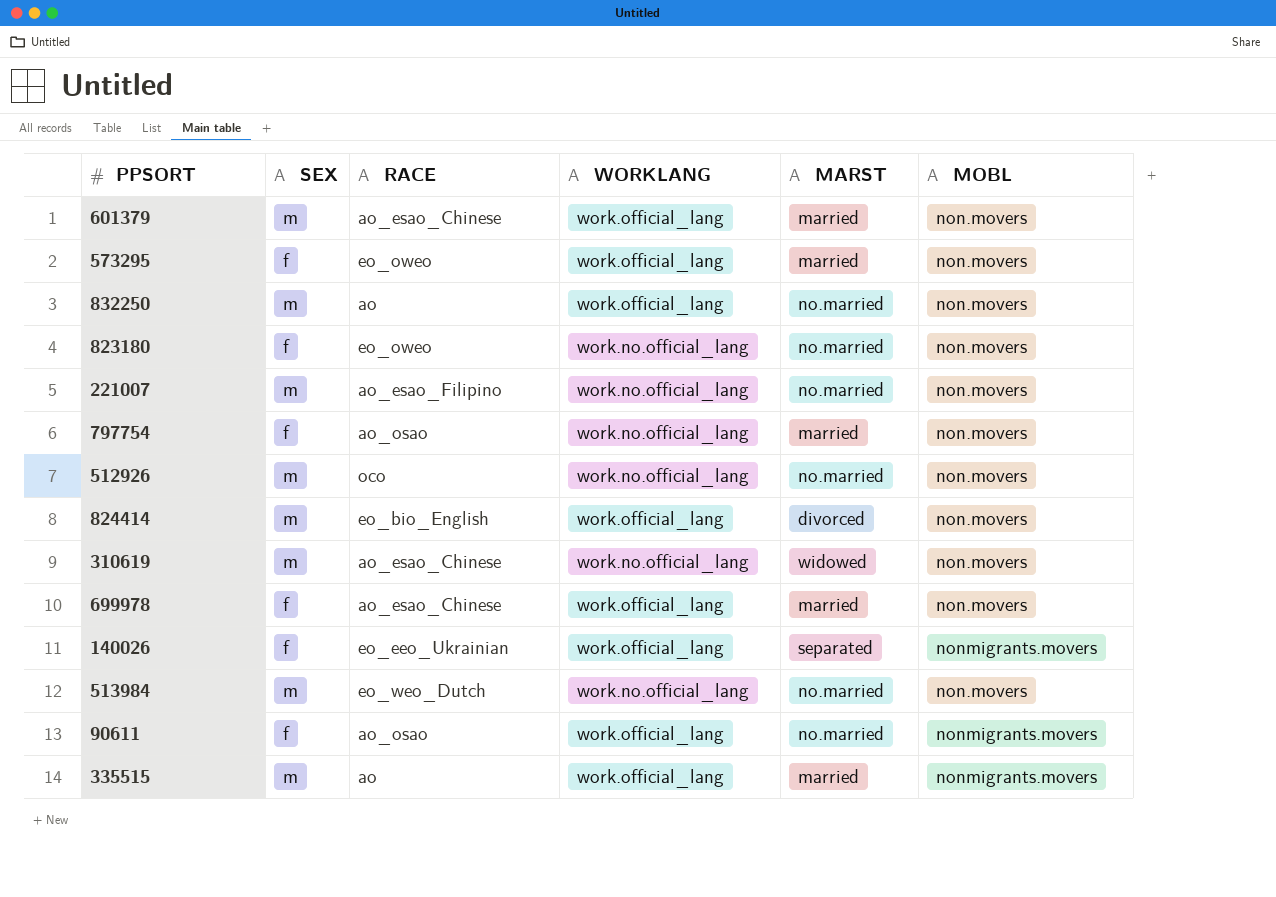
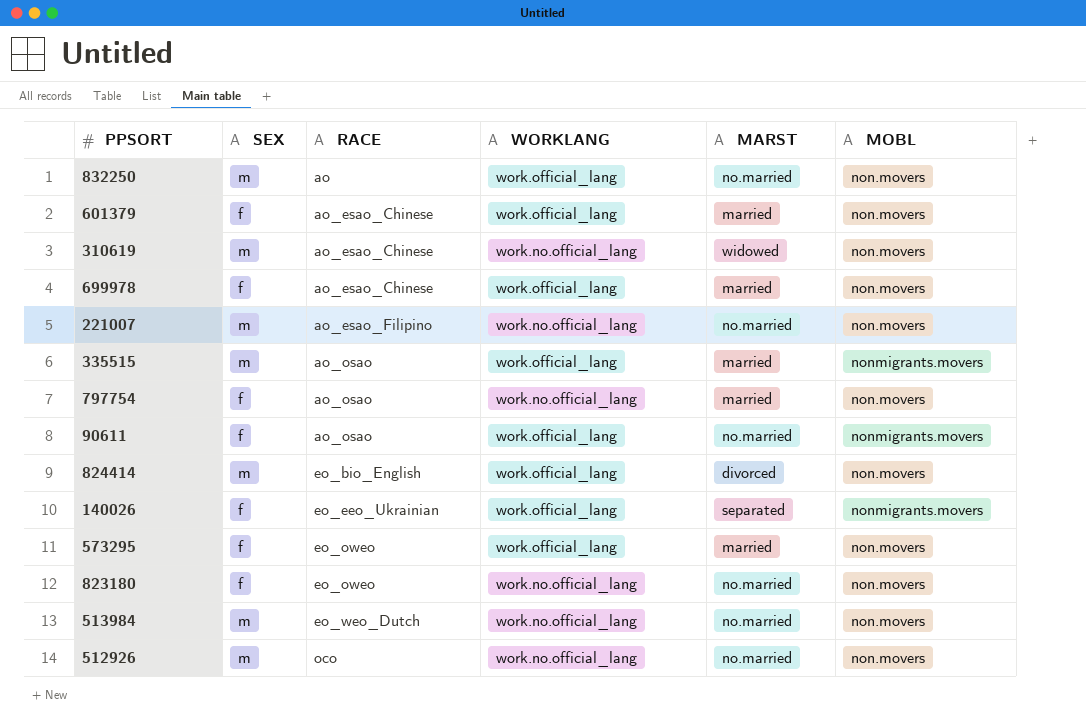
row order: none -> RACE ascending
601379 | SEX: m -> f
335515 | RACE: ao -> ao_osao

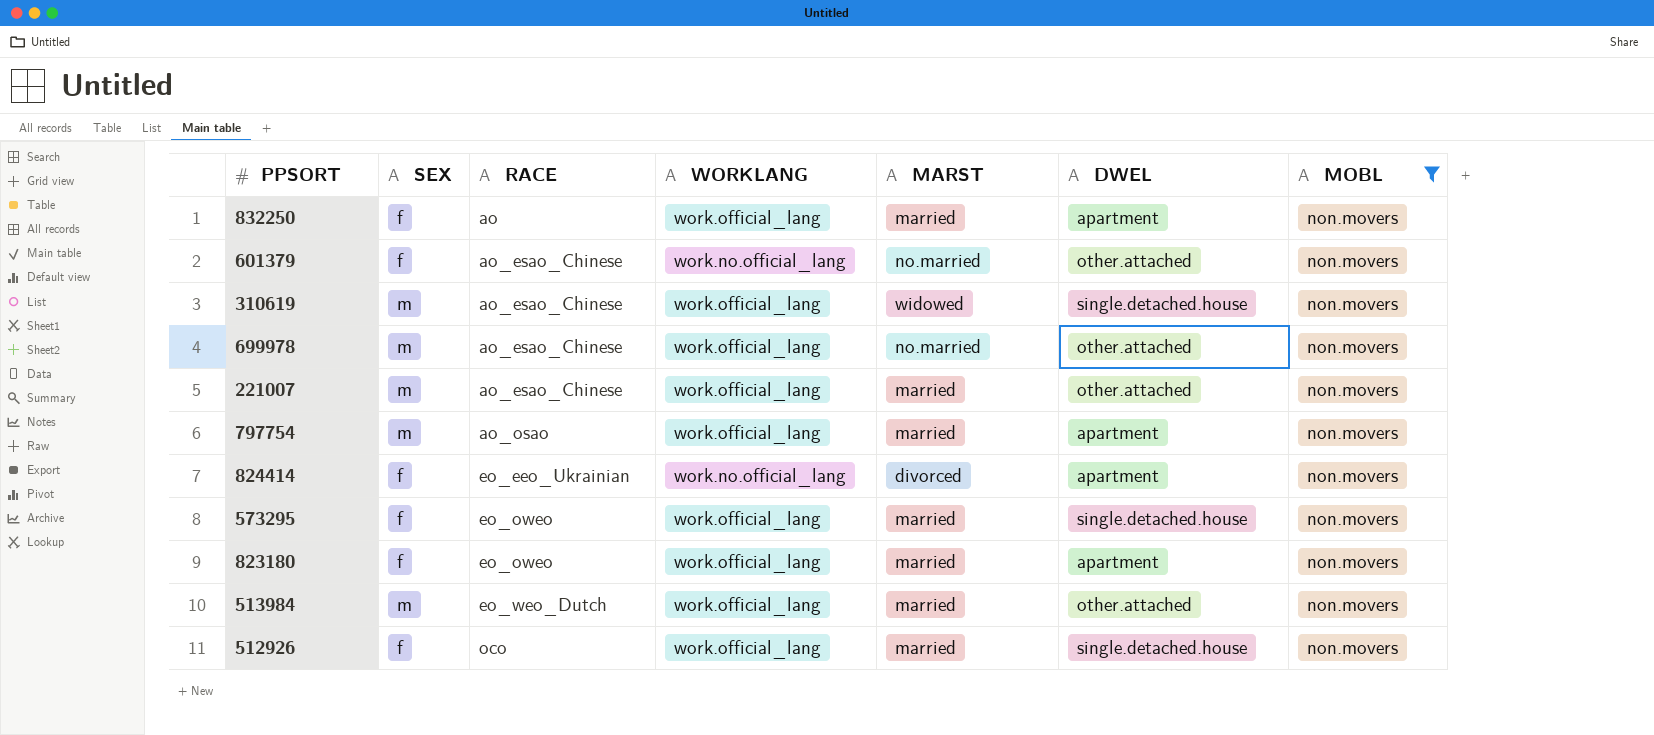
filter: none -> MOBL = non.movers
column DWEL | position: none -> 6
832250 | SEX: m -> f
832250 | MARST: no.married -> married
601379 | WORKLANG: work.official_lang -> work.no.official_lang
601379 | MARST: married -> no.married
310619 | WORKLANG: work.no.official_lang -> work.official_lang
699978 | SEX: f -> m
699978 | MARST: married -> no.married
221007 | RACE: ao_esao_Filipino -> ao_esao_Chinese
221007 | WORKLANG: work.no.official_lang -> work.official_lang
221007 | MARST: no.married -> married
797754 | SEX: f -> m
797754 | WORKLANG: work.no.official_lang -> work.official_lang
824414 | SEX: m -> f
824414 | RACE: eo_bio_English -> eo_eeo_Ukrainian
824414 | WORKLANG: work.official_lang -> work.no.official_lang
823180 | WORKLANG: work.no.official_lang -> work.official_lang
823180 | MARST: no.married -> married
513984 | WORKLANG: work.no.official_lang -> work.official_lang
513984 | MARST: no.married -> married
512926 | SEX: m -> f
512926 | WORKLANG: work.no.official_lang -> work.official_lang
512926 | MARST: no.married -> married

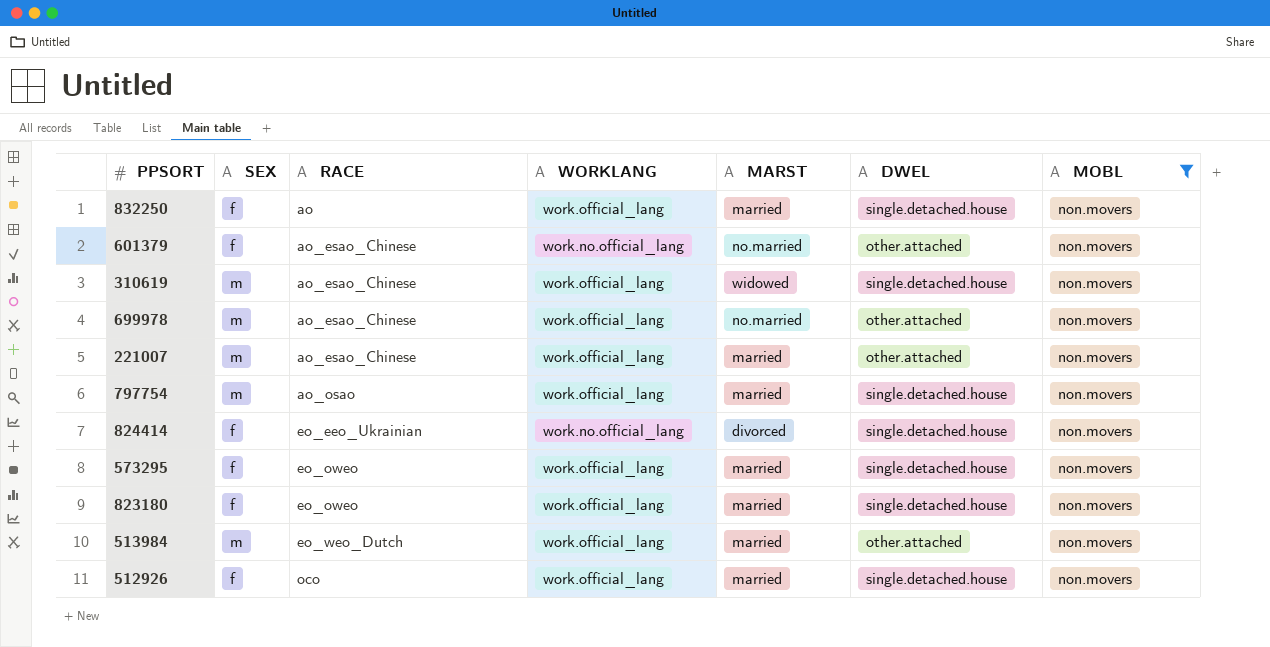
832250 | DWEL: apartment -> single.detached.house
797754 | DWEL: apartment -> single.detached.house
824414 | DWEL: apartment -> single.detached.house
823180 | DWEL: apartment -> single.detached.house

